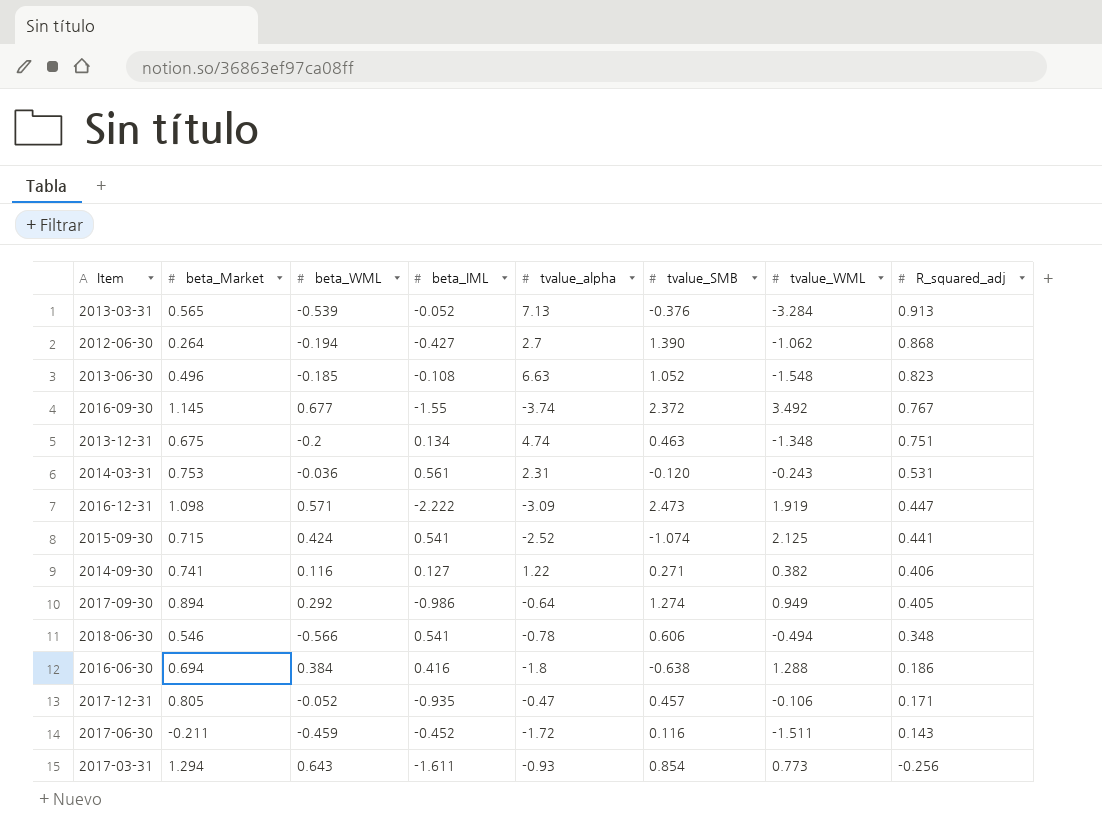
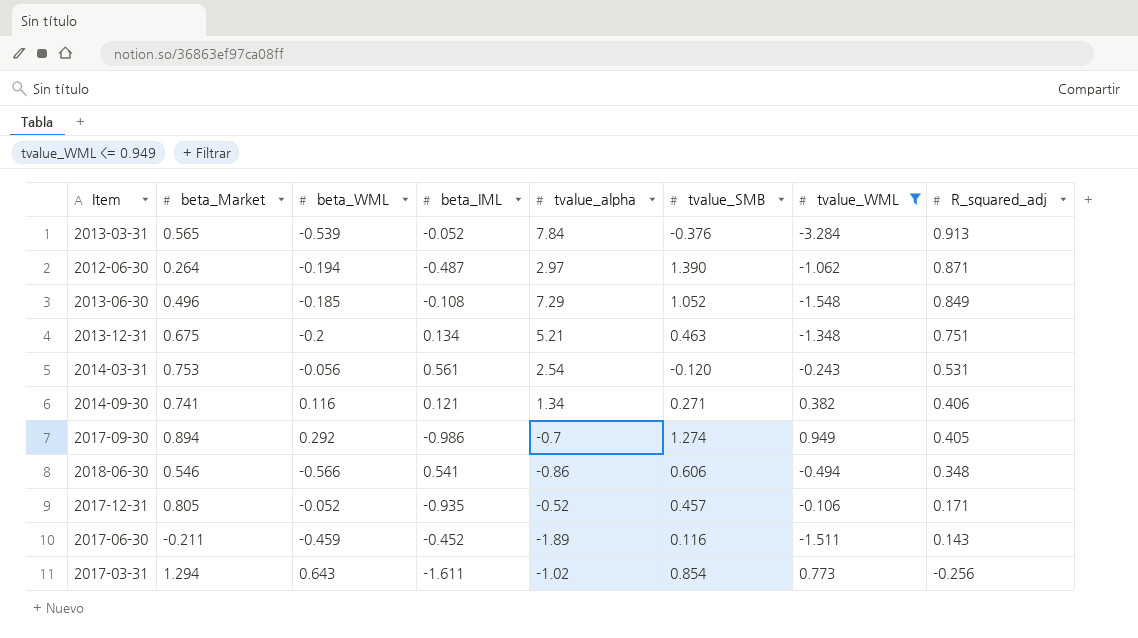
filter: none -> tvalue_WML <= 0.949
2013-03-31 | tvalue_alpha: 7.13 -> 7.84
2012-06-30 | beta_IML: -0.427 -> -0.487
2012-06-30 | tvalue_alpha: 2.7 -> 2.97
2012-06-30 | R_squared_adj: 0.868 -> 0.871
2013-06-30 | tvalue_alpha: 6.63 -> 7.29
2013-06-30 | R_squared_adj: 0.823 -> 0.849
2013-12-31 | tvalue_alpha: 4.74 -> 5.21
2014-03-31 | beta_WML: -0.036 -> -0.056
2014-03-31 | tvalue_alpha: 2.31 -> 2.54
2014-09-30 | beta_IML: 0.127 -> 0.121
2014-09-30 | tvalue_alpha: 1.22 -> 1.34
2017-09-30 | tvalue_alpha: -0.64 -> -0.7
2018-06-30 | tvalue_alpha: -0.78 -> -0.86
2017-12-31 | tvalue_alpha: -0.47 -> -0.52
2017-06-30 | tvalue_alpha: -1.72 -> -1.89
2017-03-31 | tvalue_alpha: -0.93 -> -1.02

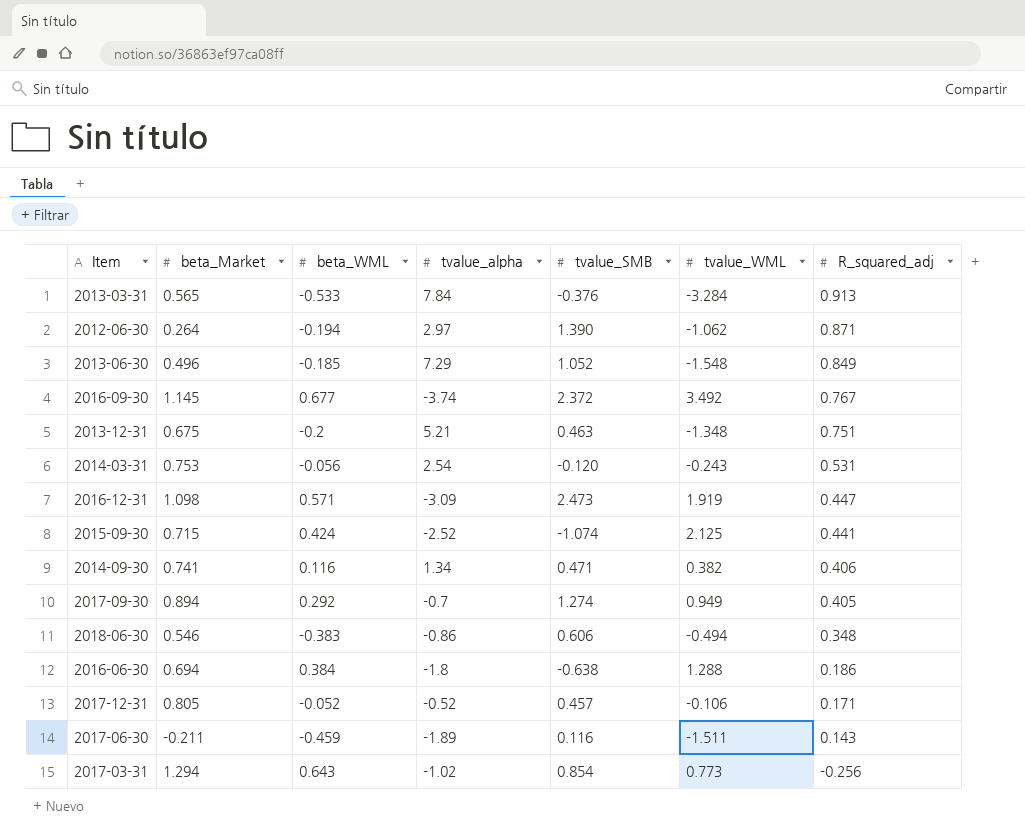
filter: tvalue_WML <= 0.949 -> none
column beta_IML | position: 4 -> none
2013-03-31 | beta_WML: -0.539 -> -0.533
2014-09-30 | tvalue_SMB: 0.271 -> 0.471
2018-06-30 | beta_WML: -0.566 -> -0.383

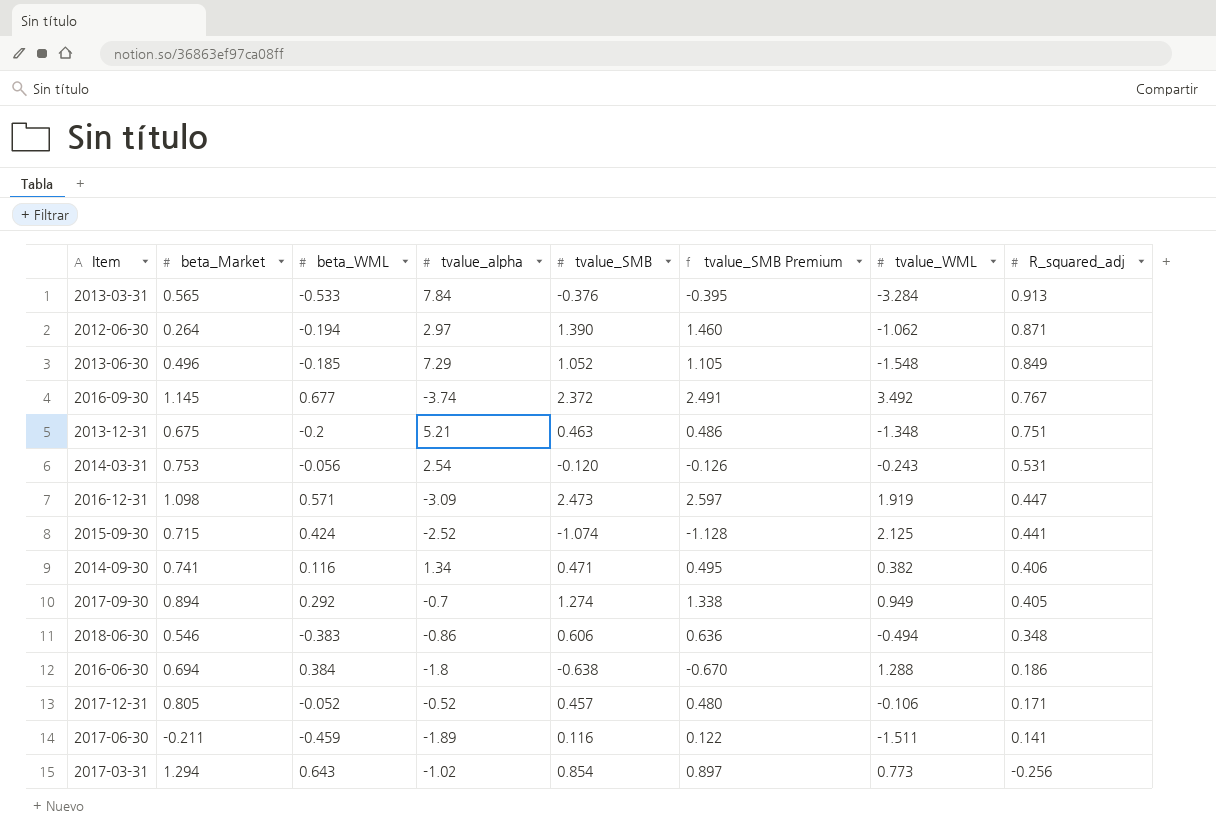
column tvalue_SMB Premium | formula: none -> [tvalue_SMB] * 1.05
2017-06-30 | R_squared_adj: 0.143 -> 0.141

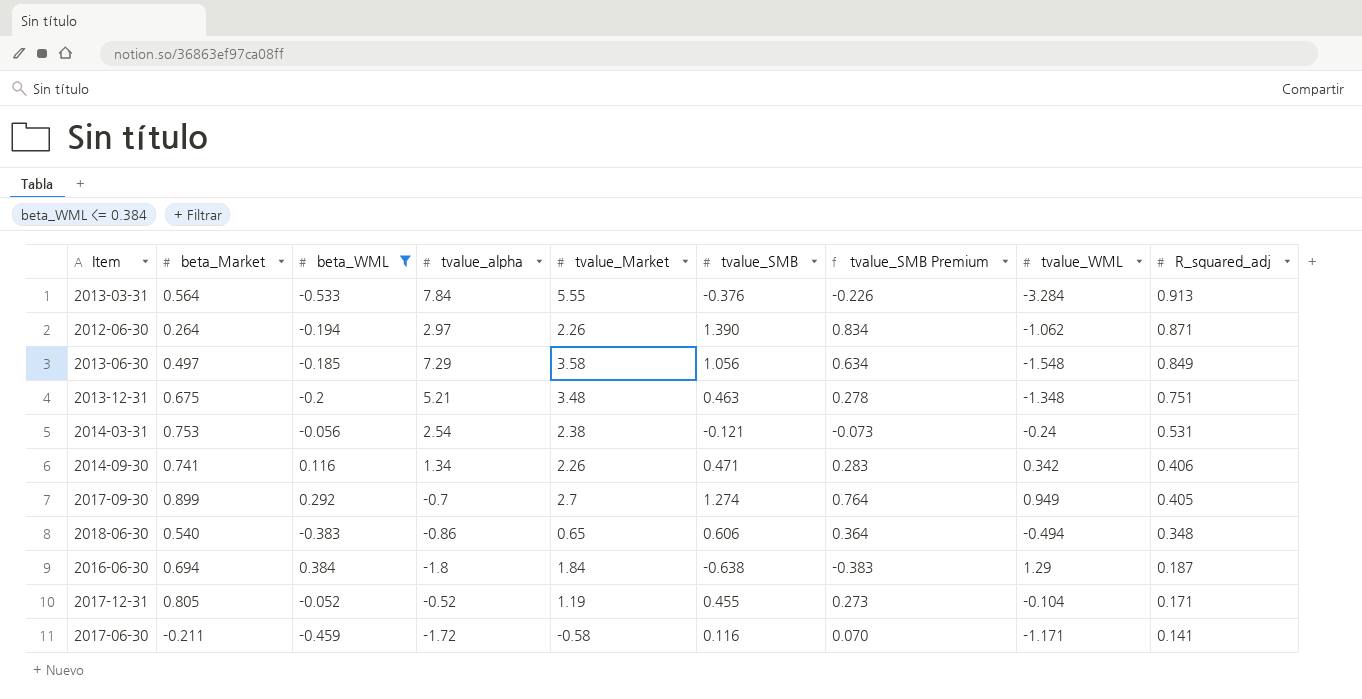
filter: none -> beta_WML <= 0.384
column tvalue_Market | position: none -> 5
column tvalue_SMB Premium | formula: [tvalue_SMB] * 1.05 -> [tvalue_SMB] * 0.6
2013-03-31 | beta_Market: 0.565 -> 0.564
2013-06-30 | beta_Market: 0.496 -> 0.497
2013-06-30 | tvalue_SMB: 1.052 -> 1.056
2014-03-31 | tvalue_SMB: -0.120 -> -0.121
2014-03-31 | tvalue_WML: -0.243 -> -0.24
2014-09-30 | tvalue_WML: 0.382 -> 0.342
2017-09-30 | beta_Market: 0.894 -> 0.899
2018-06-30 | beta_Market: 0.546 -> 0.540
2016-06-30 | tvalue_WML: 1.288 -> 1.29
2016-06-30 | R_squared_adj: 0.186 -> 0.187
2017-12-31 | tvalue_SMB: 0.457 -> 0.455
2017-12-31 | tvalue_WML: -0.106 -> -0.104
2017-06-30 | tvalue_alpha: -1.89 -> -1.72
2017-06-30 | tvalue_WML: -1.511 -> -1.171

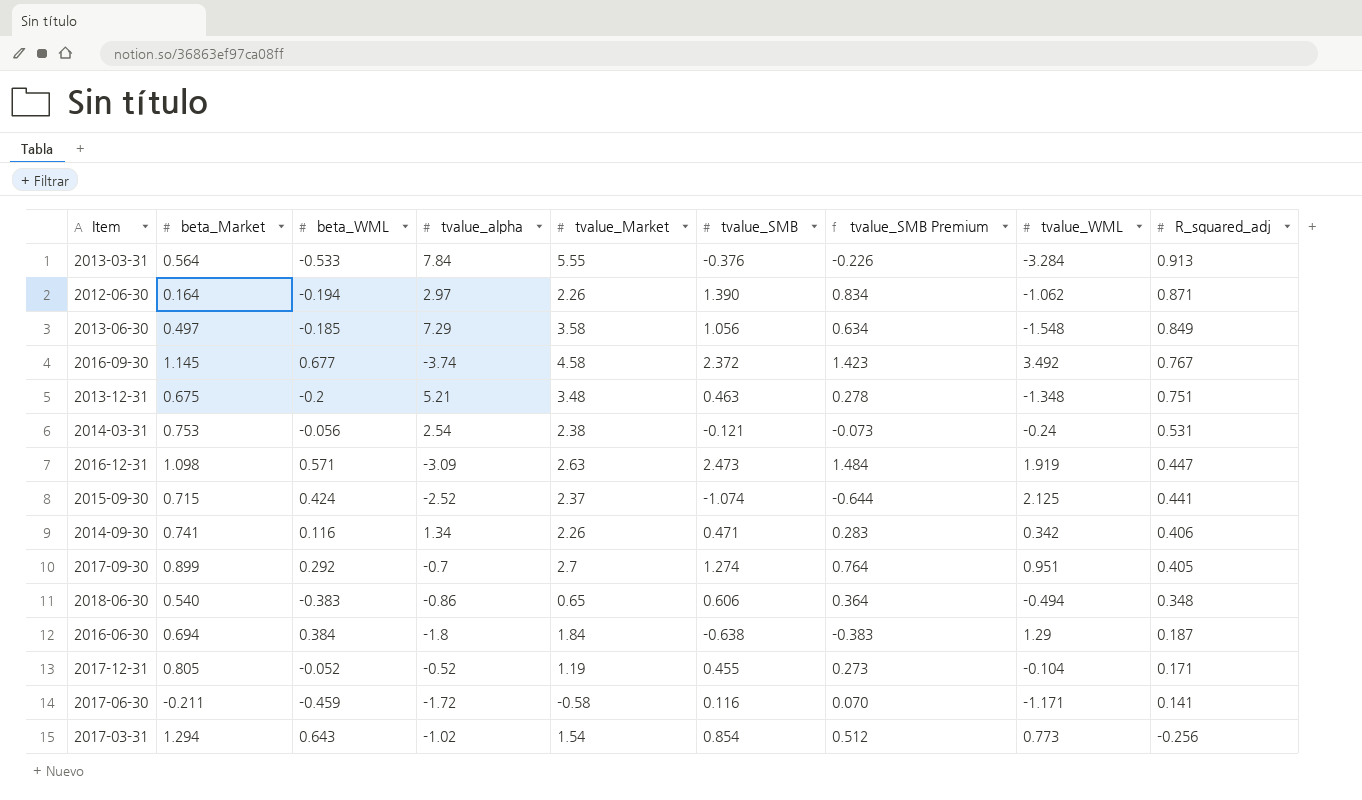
filter: beta_WML <= 0.384 -> none
2012-06-30 | beta_Market: 0.264 -> 0.164
2017-09-30 | tvalue_WML: 0.949 -> 0.951

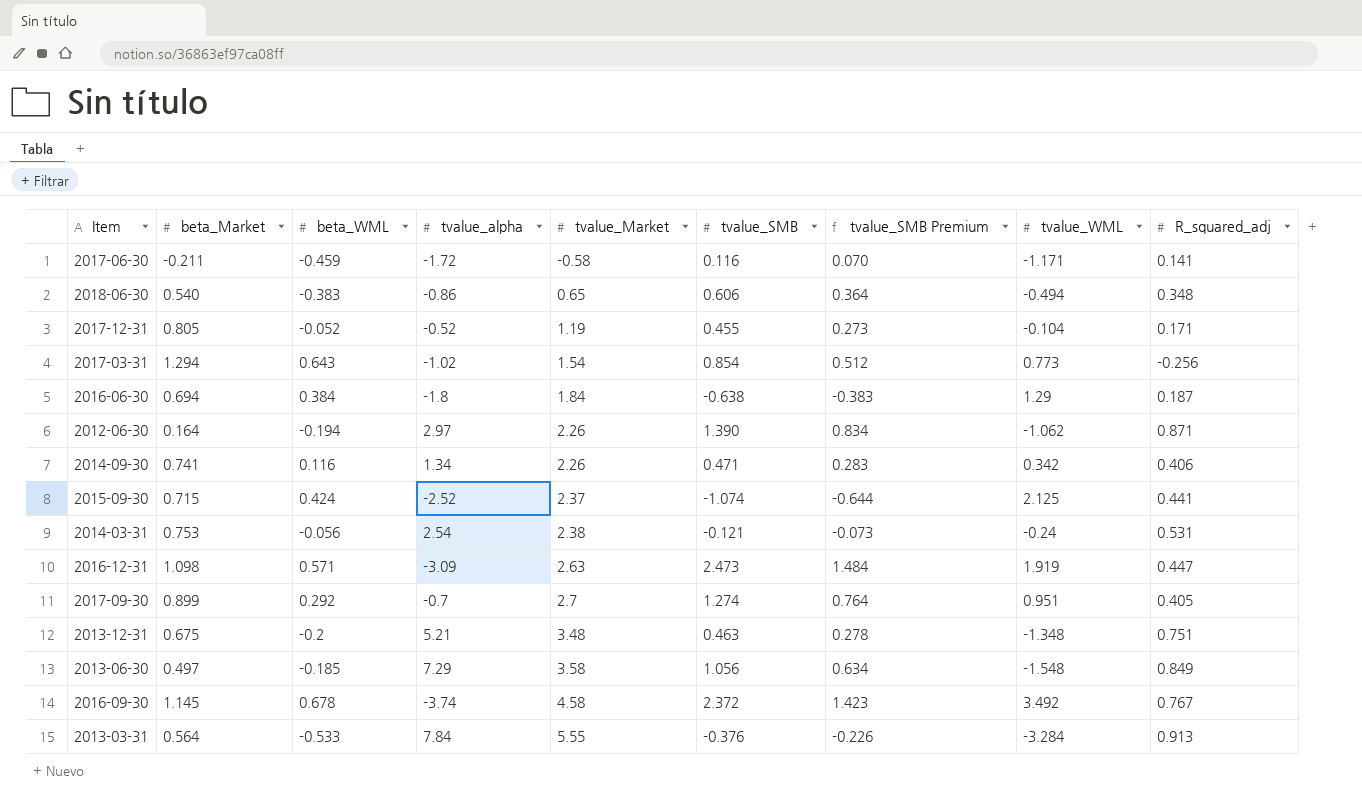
row order: R_squared_adj descending -> tvalue_Market ascending
2016-09-30 | beta_WML: 0.677 -> 0.678

